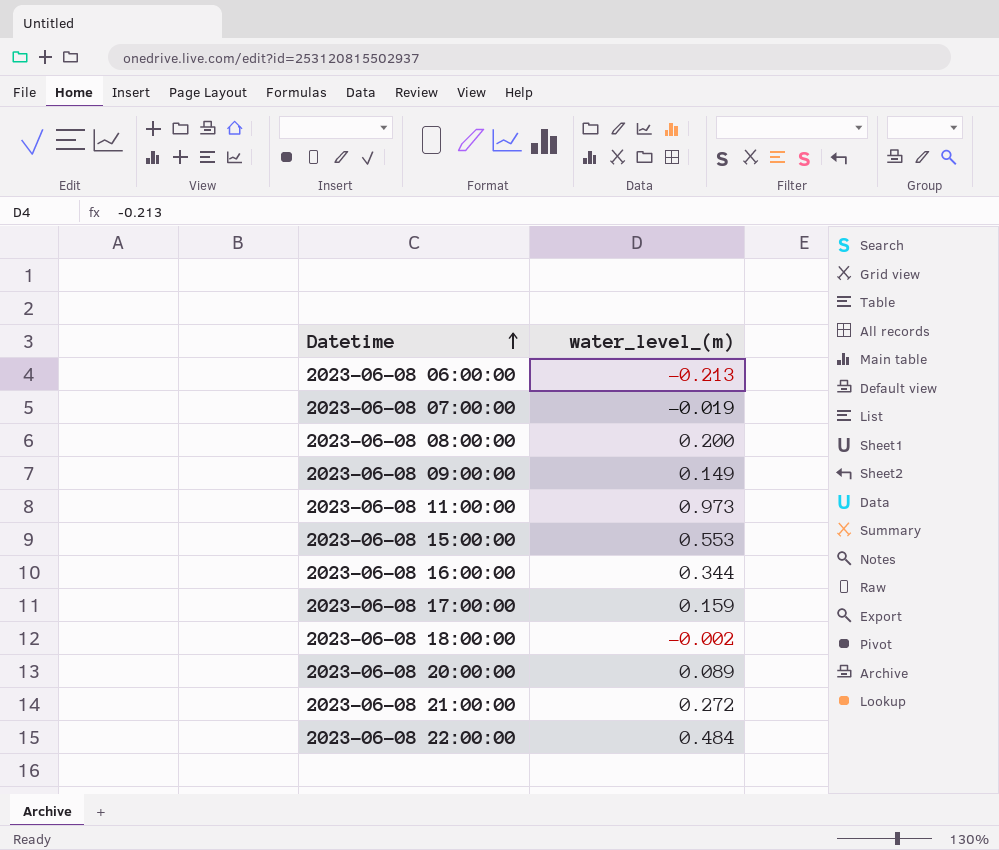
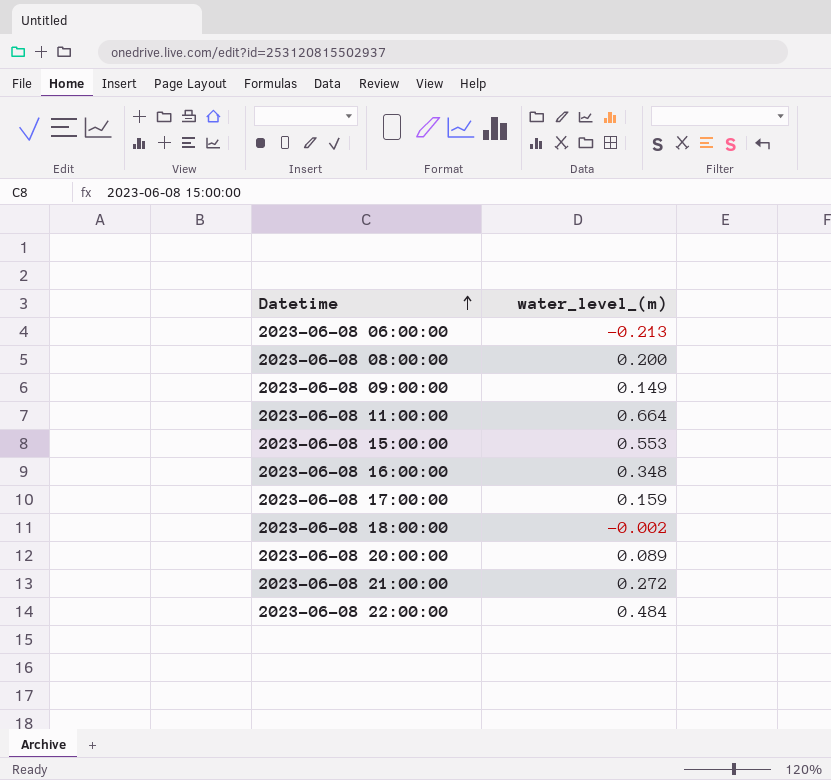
row 2023-06-08 07:00:00: -0.019 -> none
2023-06-08 11:00:00 | water_level_(m): 0.973 -> 0.664
2023-06-08 16:00:00 | water_level_(m): 0.344 -> 0.348

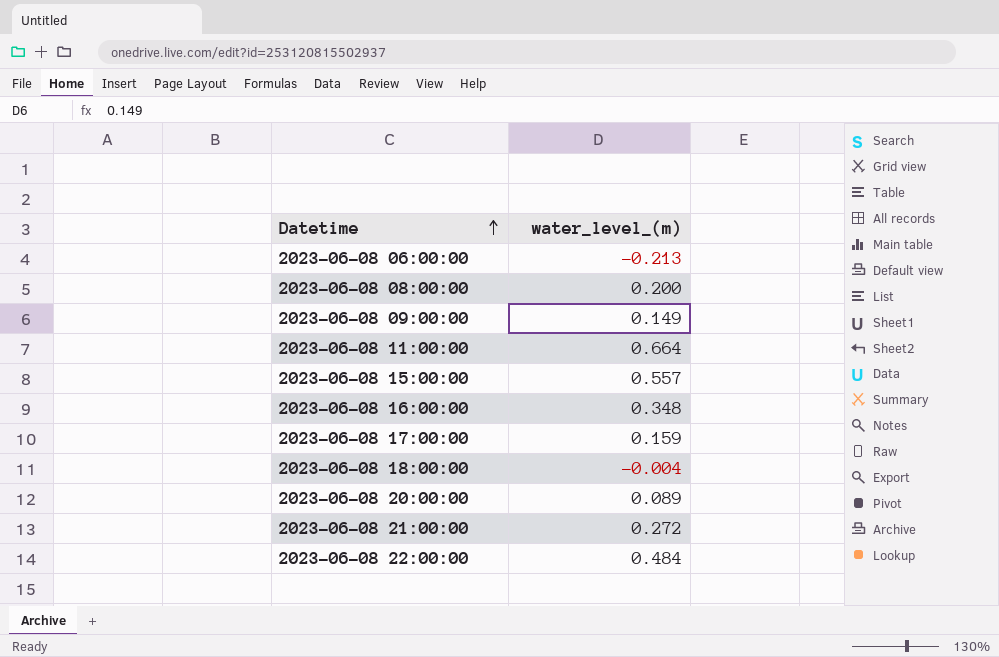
2023-06-08 15:00:00 | water_level_(m): 0.553 -> 0.557
2023-06-08 18:00:00 | water_level_(m): -0.002 -> -0.004

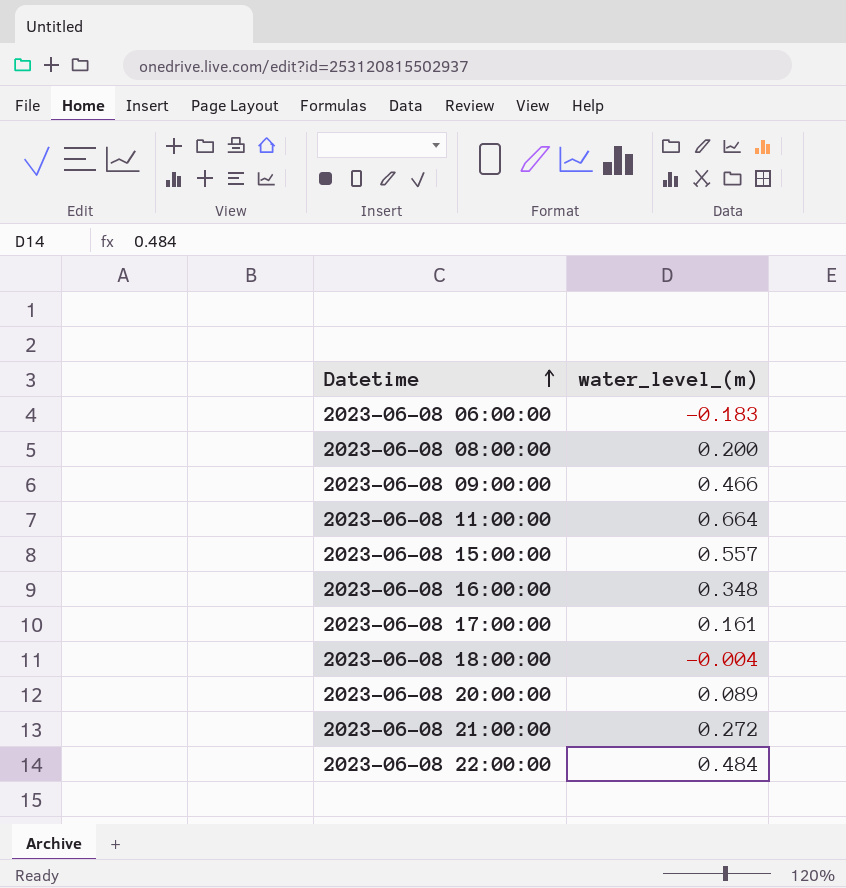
2023-06-08 06:00:00 | water_level_(m): -0.213 -> -0.183
2023-06-08 09:00:00 | water_level_(m): 0.149 -> 0.466
2023-06-08 17:00:00 | water_level_(m): 0.159 -> 0.161

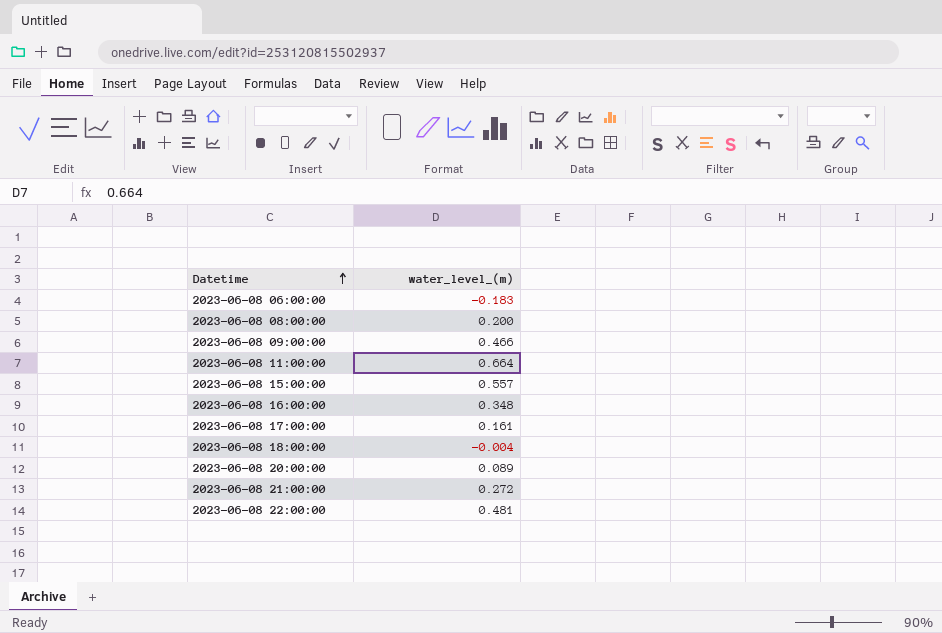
2023-06-08 22:00:00 | water_level_(m): 0.484 -> 0.481

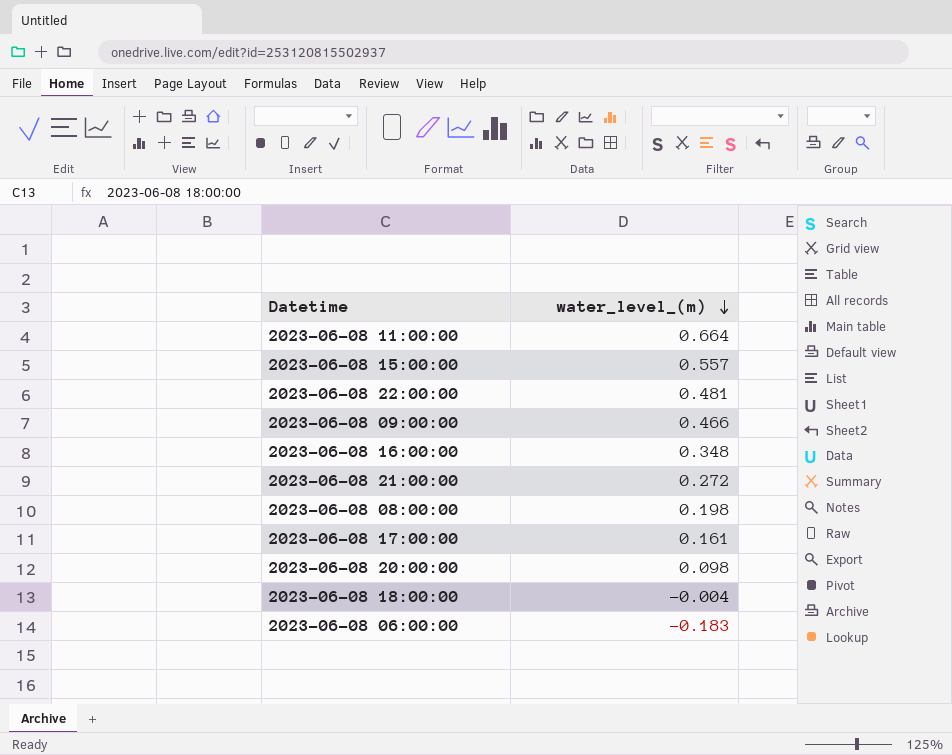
row order: Datetime ascending -> water_level_(m) descending
2023-06-08 08:00:00 | water_level_(m): 0.200 -> 0.198
2023-06-08 20:00:00 | water_level_(m): 0.089 -> 0.098

